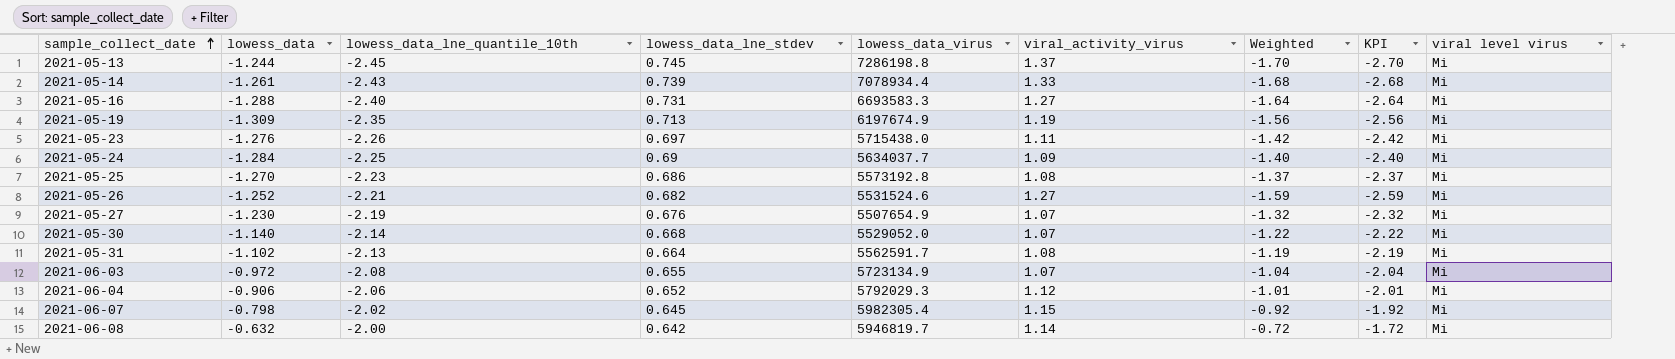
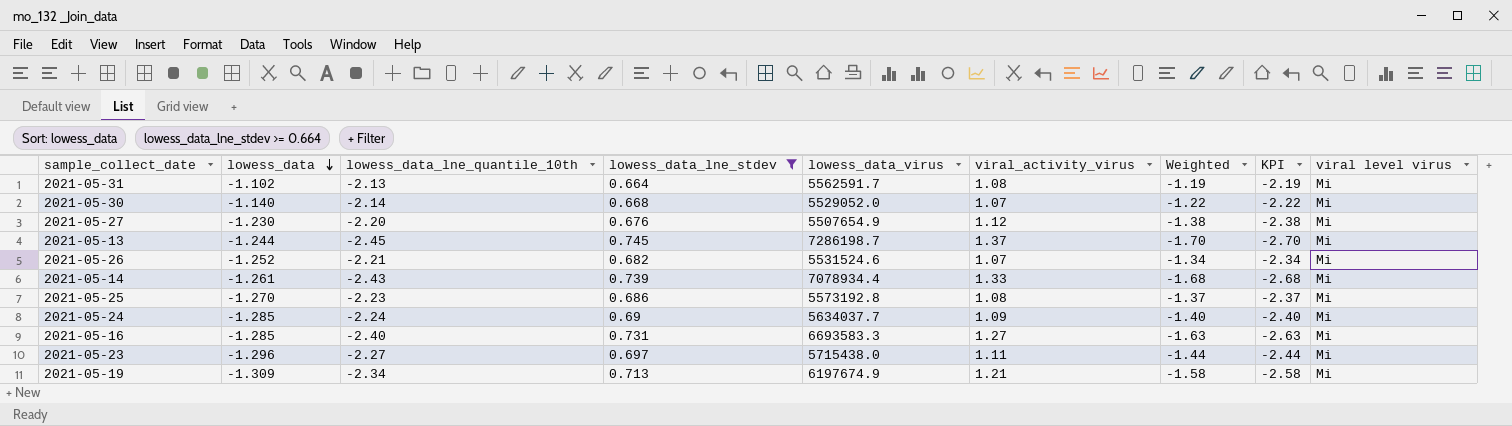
filter: none -> lowess_data_lne_stdev >= 0.664
row order: sample_collect_date ascending -> lowess_data descending
2021-05-27 | lowess_data_lne_quantile_10th: -2.19 -> -2.20
2021-05-27 | viral_activity_virus: 1.07 -> 1.12
2021-05-27 | Weighted: -1.32 -> -1.38
2021-05-27 | KPI: -2.32 -> -2.38
2021-05-13 | lowess_data_virus: 7286198.8 -> 7286198.7
2021-05-26 | viral_activity_virus: 1.27 -> 1.07
2021-05-26 | Weighted: -1.59 -> -1.34
2021-05-26 | KPI: -2.59 -> -2.34
2021-05-24 | lowess_data: -1.284 -> -1.285
2021-05-24 | lowess_data_lne_quantile_10th: -2.25 -> -2.24
2021-05-16 | lowess_data: -1.288 -> -1.285
2021-05-16 | Weighted: -1.64 -> -1.63
2021-05-16 | KPI: -2.64 -> -2.63
2021-05-23 | lowess_data: -1.276 -> -1.296
2021-05-23 | lowess_data_lne_quantile_10th: -2.26 -> -2.27
2021-05-23 | Weighted: -1.42 -> -1.44
2021-05-23 | KPI: -2.42 -> -2.44
2021-05-19 | lowess_data_lne_quantile_10th: -2.35 -> -2.34
2021-05-19 | viral_activity_virus: 1.19 -> 1.21
2021-05-19 | Weighted: -1.56 -> -1.58
2021-05-19 | KPI: -2.56 -> -2.58

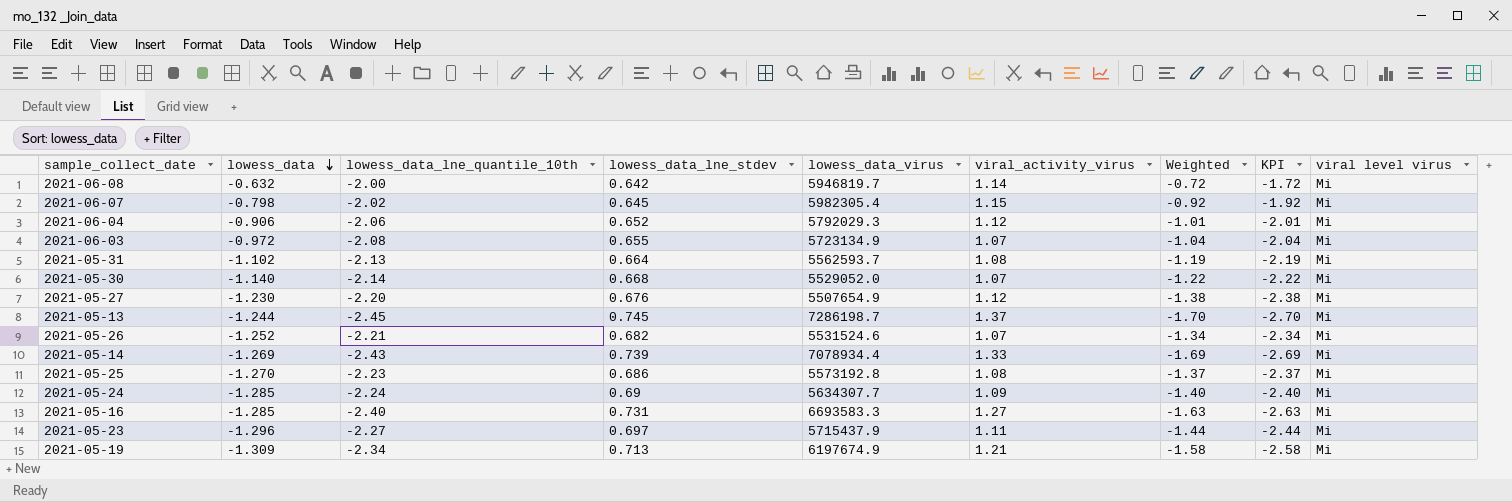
filter: lowess_data_lne_stdev >= 0.664 -> none
2021-05-31 | lowess_data_virus: 5562591.7 -> 5562593.7
2021-05-14 | lowess_data: -1.261 -> -1.269
2021-05-14 | Weighted: -1.68 -> -1.69
2021-05-14 | KPI: -2.68 -> -2.69
2021-05-24 | lowess_data_virus: 5634037.7 -> 5634307.7
2021-05-23 | lowess_data_virus: 5715438.0 -> 5715437.9

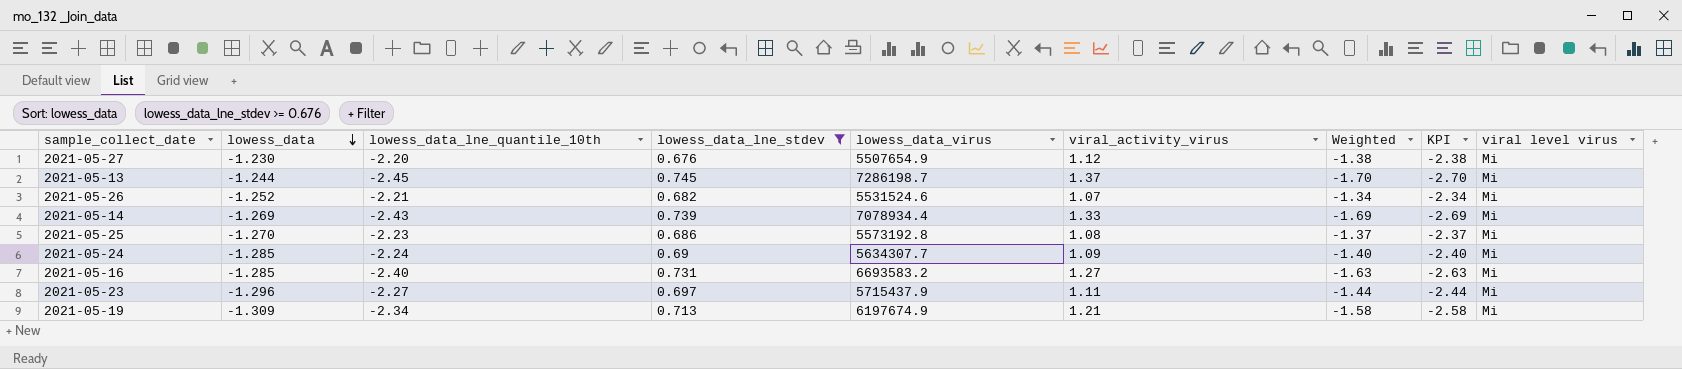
filter: none -> lowess_data_lne_stdev >= 0.676
2021-05-16 | lowess_data_virus: 6693583.3 -> 6693583.2

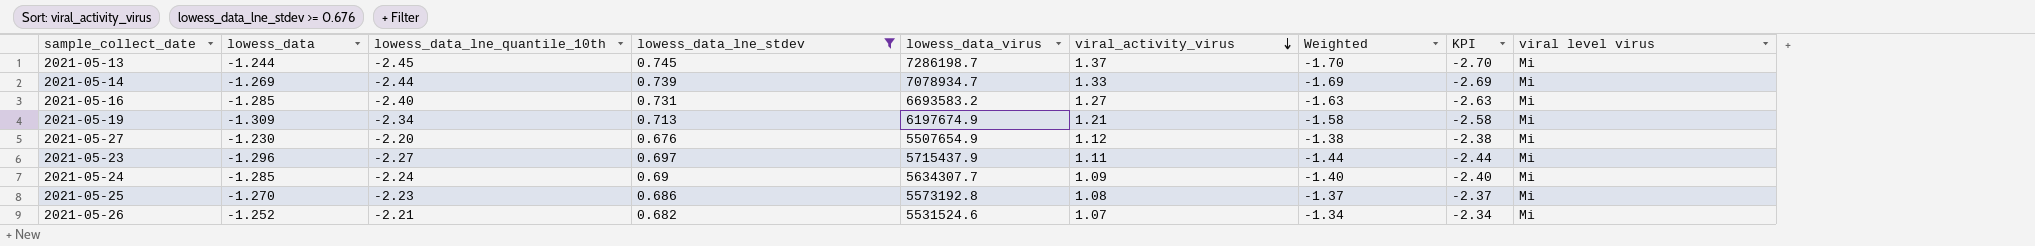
row order: lowess_data descending -> viral_activity_virus descending
2021-05-14 | lowess_data_lne_quantile_10th: -2.43 -> -2.44
2021-05-14 | lowess_data_virus: 7078934.4 -> 7078934.7

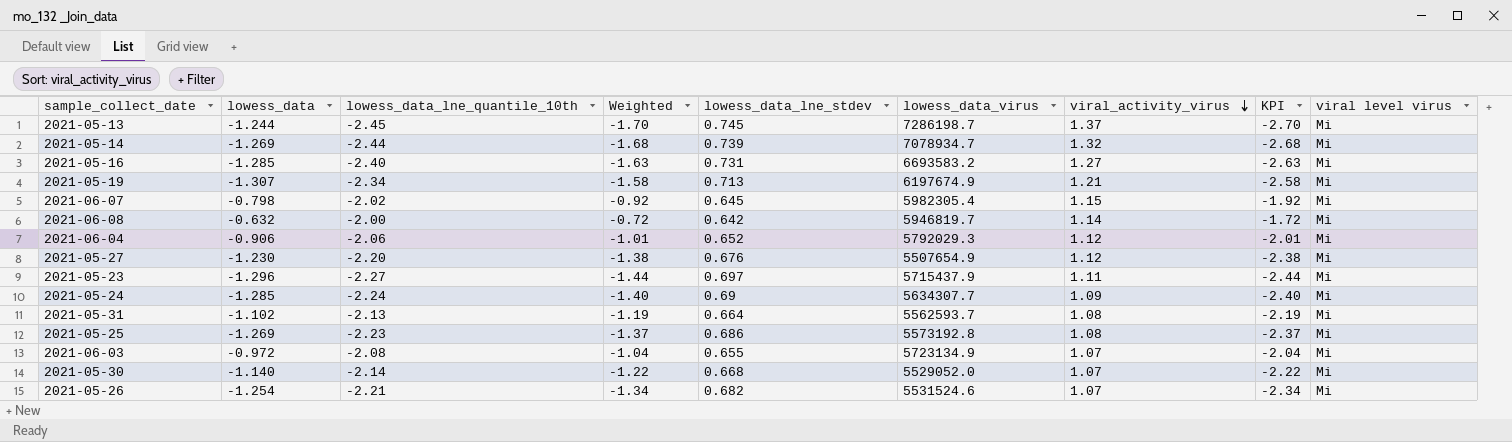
filter: lowess_data_lne_stdev >= 0.676 -> none
column Weighted | position: 7 -> 4
2021-05-14 | Weighted: -1.69 -> -1.68
2021-05-14 | viral_activity_virus: 1.33 -> 1.32
2021-05-14 | KPI: -2.69 -> -2.68
2021-05-19 | lowess_data: -1.309 -> -1.307
2021-05-25 | lowess_data: -1.270 -> -1.269
2021-05-26 | lowess_data: -1.252 -> -1.254

